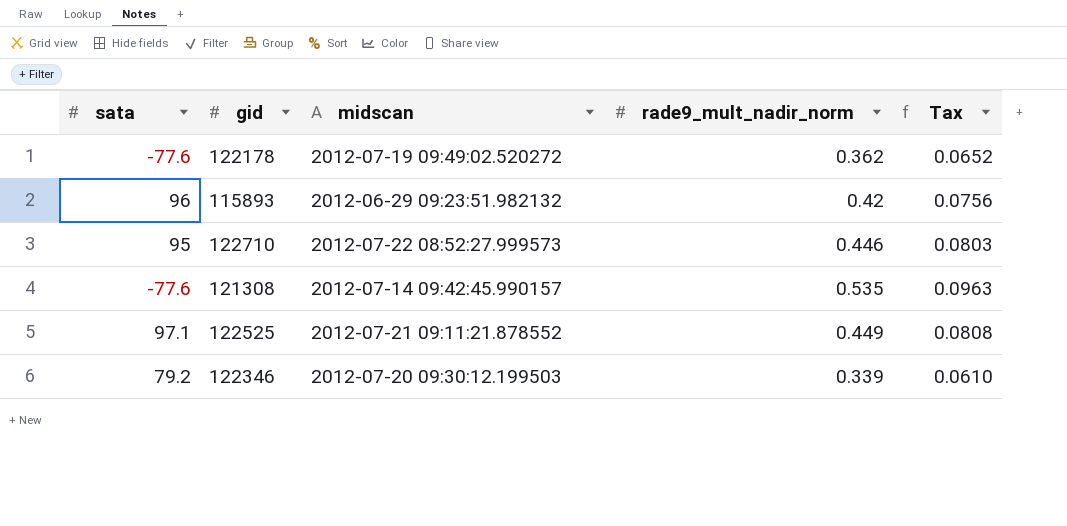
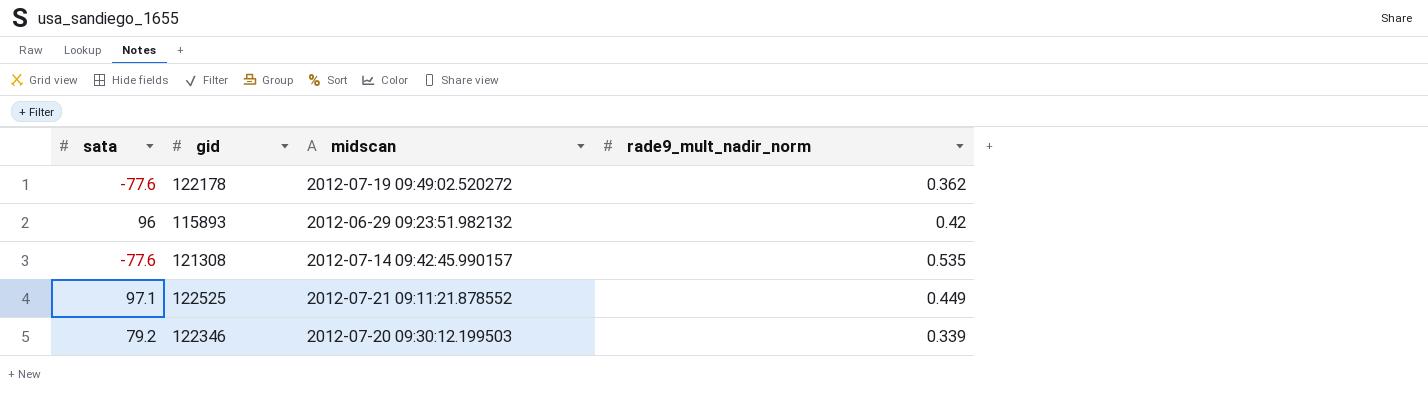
column Tax | formula: [rade9_mult_nadir_norm] * 0.18 -> none
row 122710: 95 | 2012-07-22 08:52:27.999573 | 0.446 | 0.0803 -> none

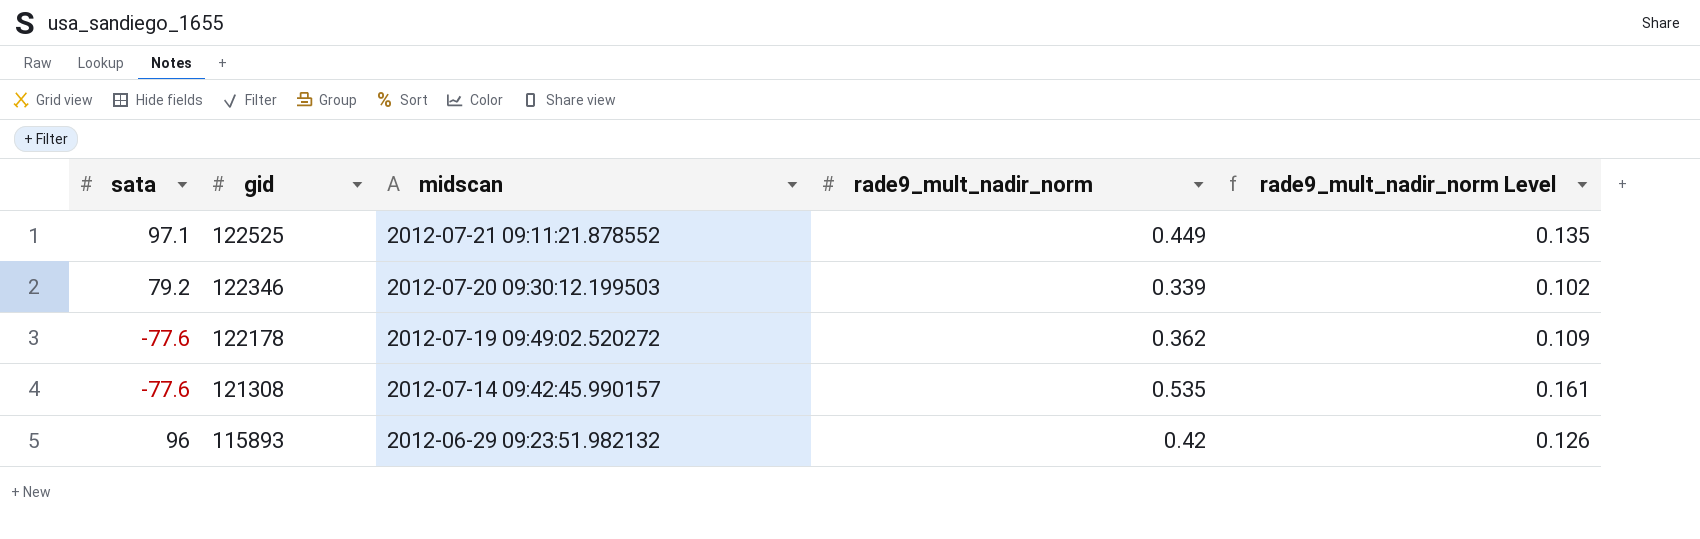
row order: none -> gid descending
column rade9_mult_nadir_norm Level | formula: none -> [rade9_mult_nadir_norm] * 0.3

